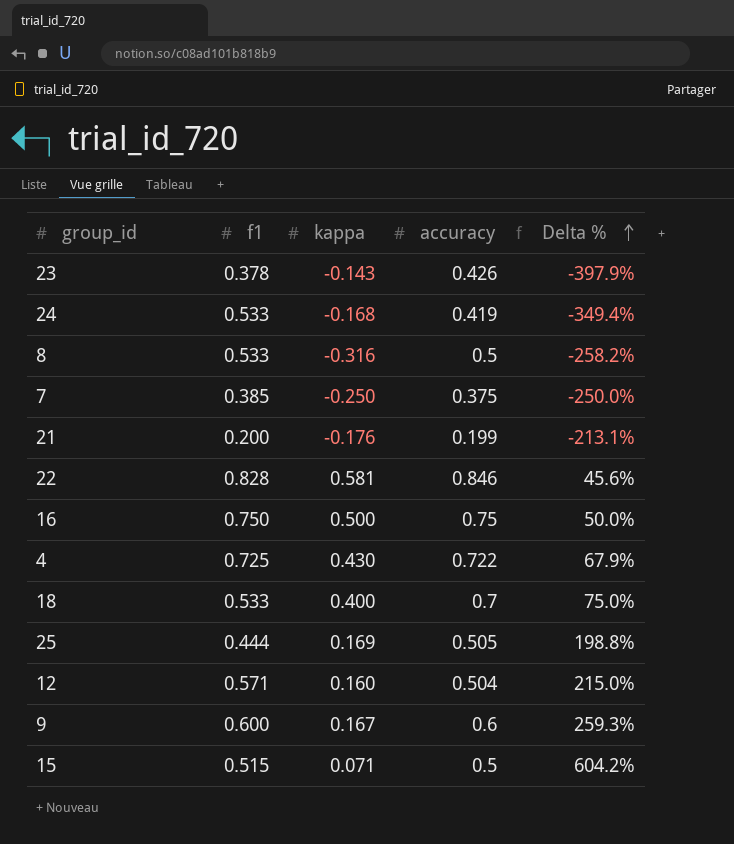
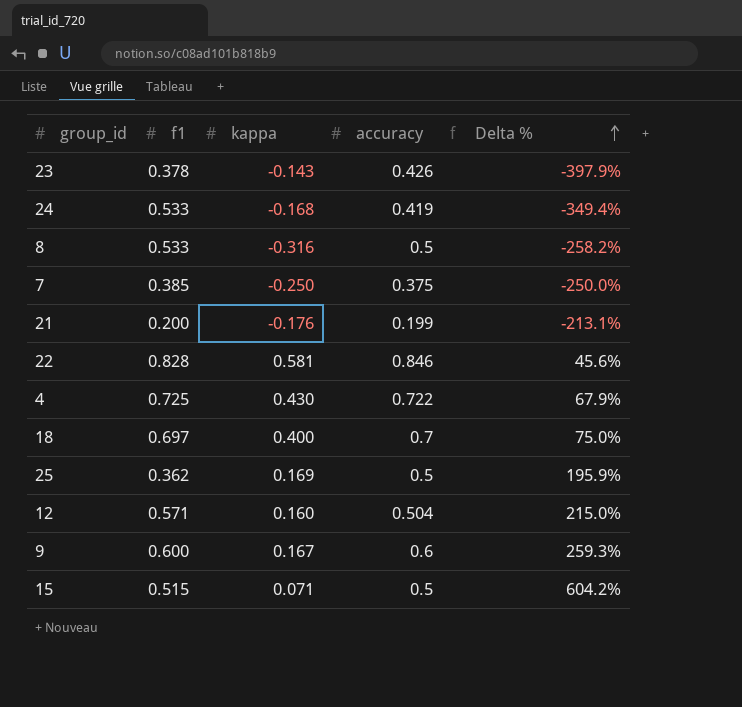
row 16: 0.750 | 0.500 | 0.75 | 50.0% -> none
18 | f1: 0.533 -> 0.697
25 | f1: 0.444 -> 0.362
25 | accuracy: 0.505 -> 0.5
25 | Delta %: 198.8% -> 195.9%

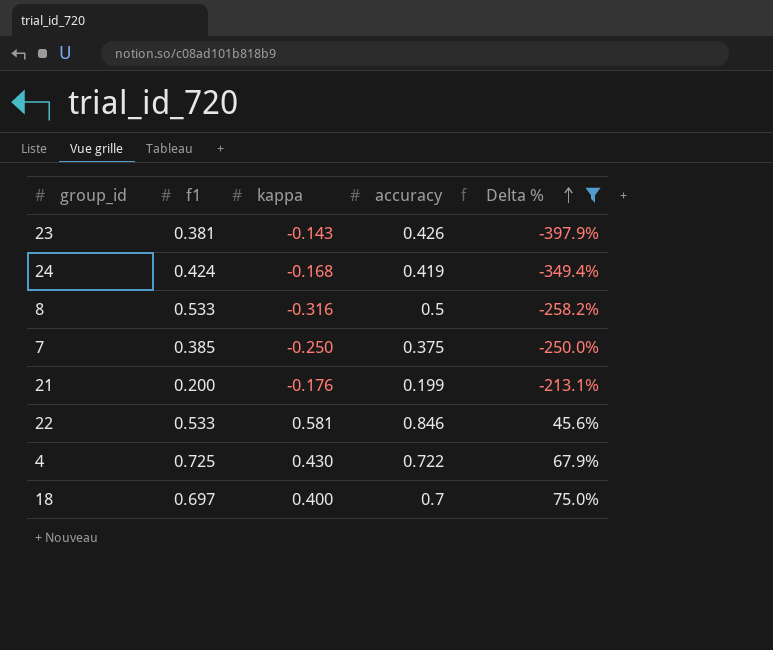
filter: none -> Delta % <= 75.0%
23 | f1: 0.378 -> 0.381
24 | f1: 0.533 -> 0.424
22 | f1: 0.828 -> 0.533

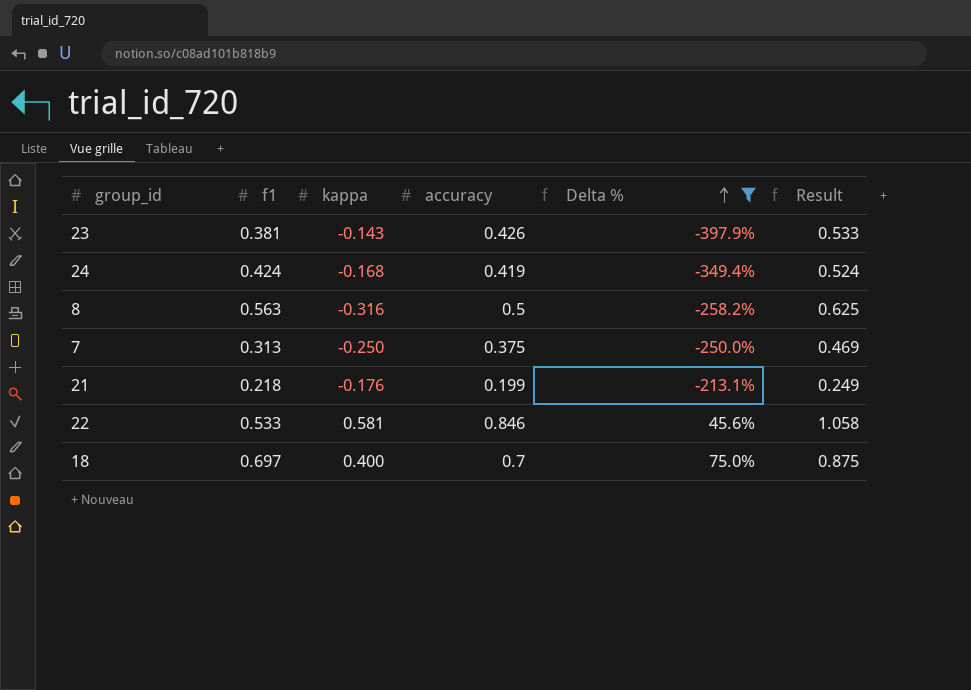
column Result | formula: none -> [accuracy] * 1.25
row 4: 0.725 | 0.430 | 0.722 | 67.9% -> none
8 | f1: 0.533 -> 0.563
7 | f1: 0.385 -> 0.313
21 | f1: 0.200 -> 0.218

